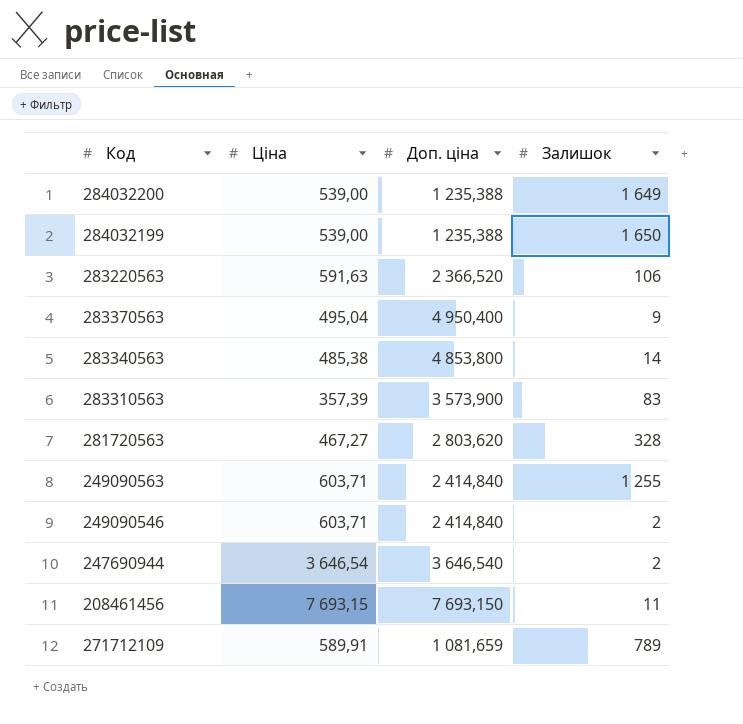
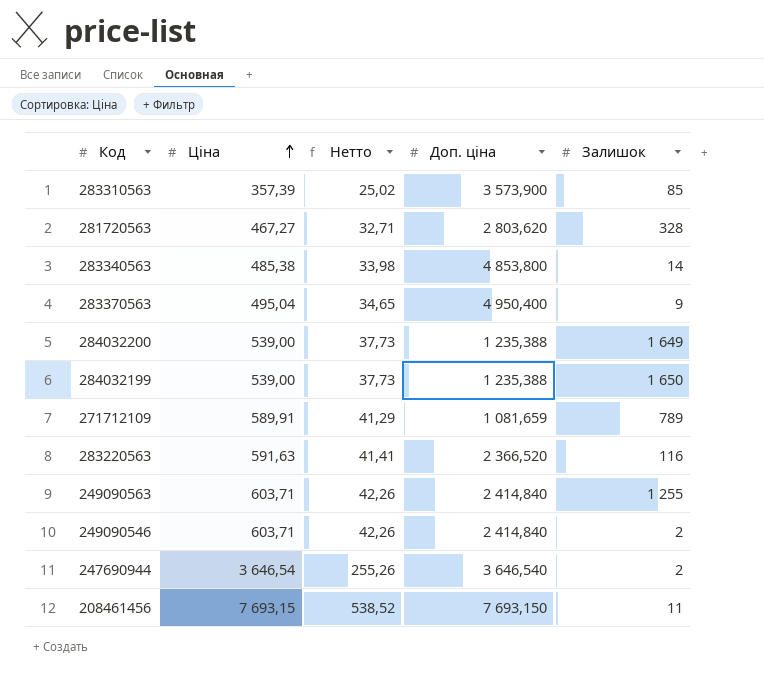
row order: none -> Ціна ascending
column Нетто | formula: none -> [Ціна] * 0,07
283310563 | Залишок: 83 -> 85
283220563 | Залишок: 106 -> 116

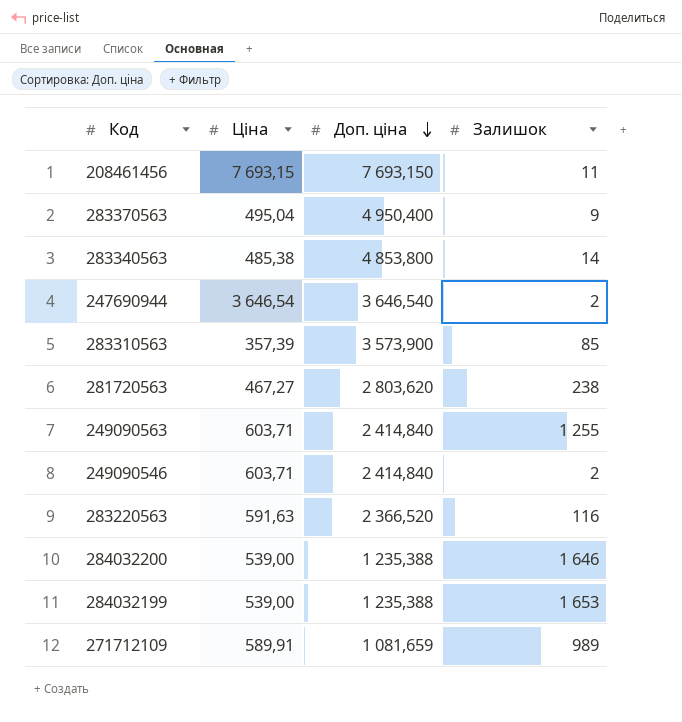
row order: Ціна ascending -> Доп. ціна descending
column Нетто | formula: [Ціна] * 0,07 -> none
281720563 | Залишок: 328 -> 238
284032200 | Залишок: 1 649 -> 1 646
284032199 | Залишок: 1 650 -> 1 653
271712109 | Залишок: 789 -> 989

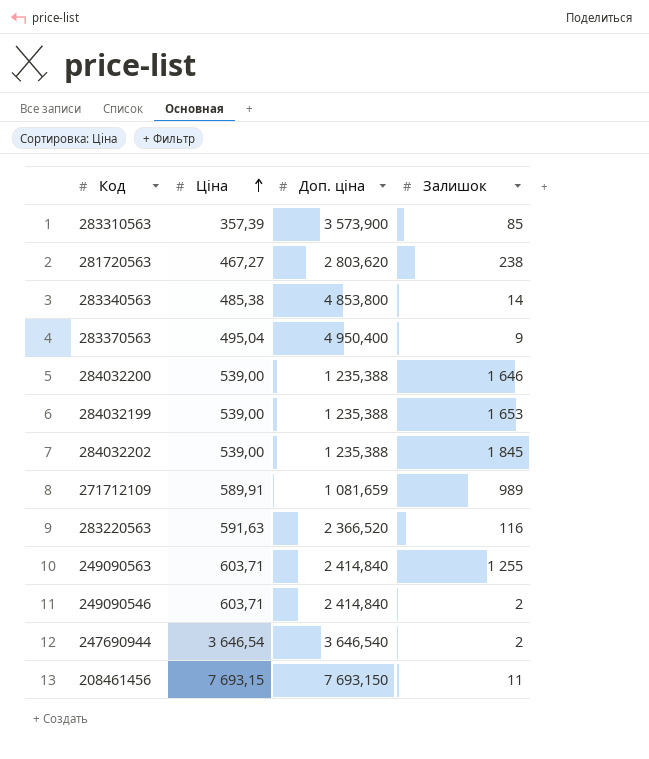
row order: Доп. ціна descending -> Ціна ascending
row 284032202: none -> 539,00 | 1 235,388 | 1 845

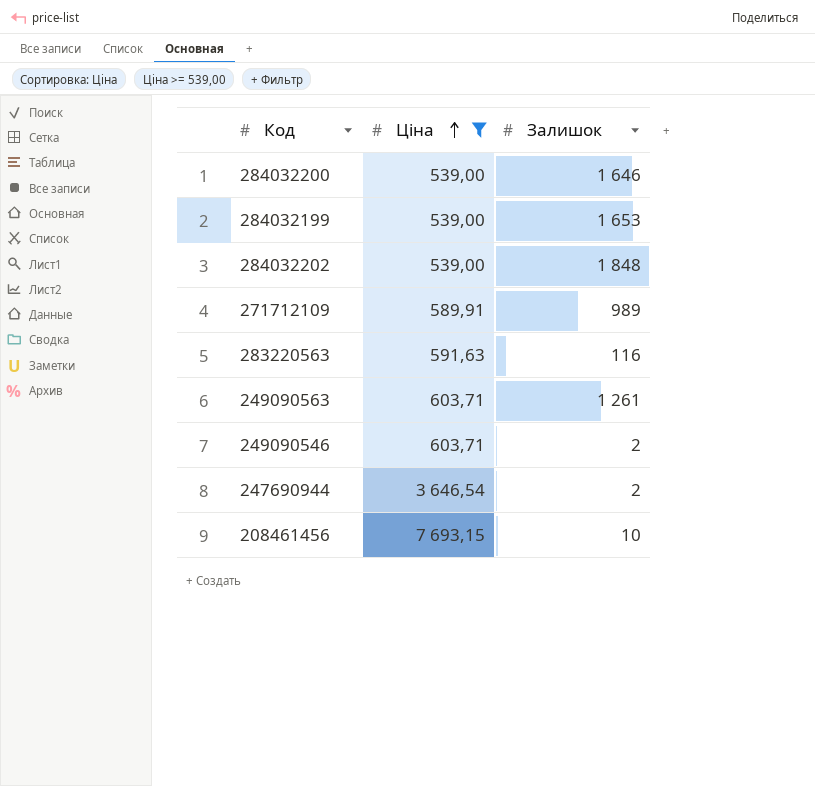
filter: none -> Ціна >= 539,00
column Доп. ціна | position: 3 -> none
284032202 | Залишок: 1 845 -> 1 848
249090563 | Залишок: 1 255 -> 1 261
208461456 | Залишок: 11 -> 10

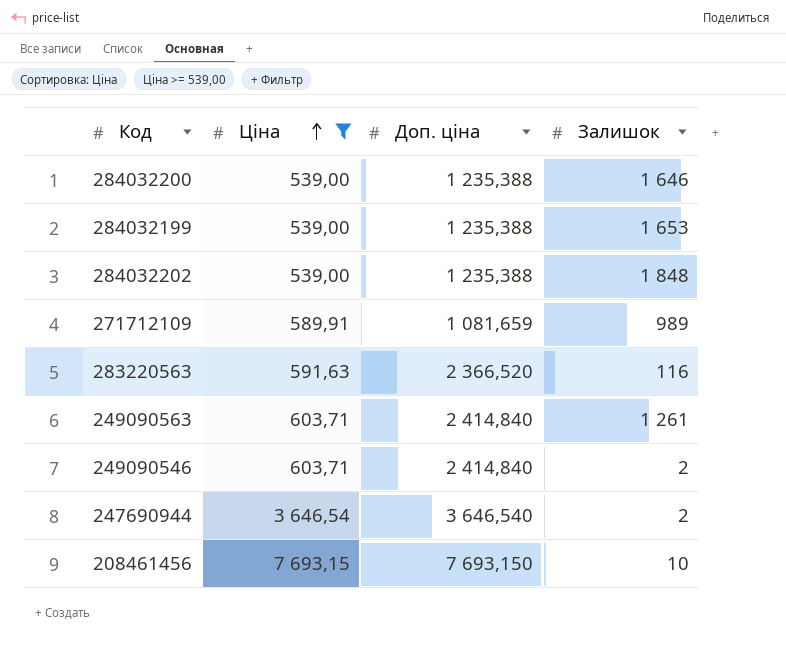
column Доп. ціна | position: none -> 3

